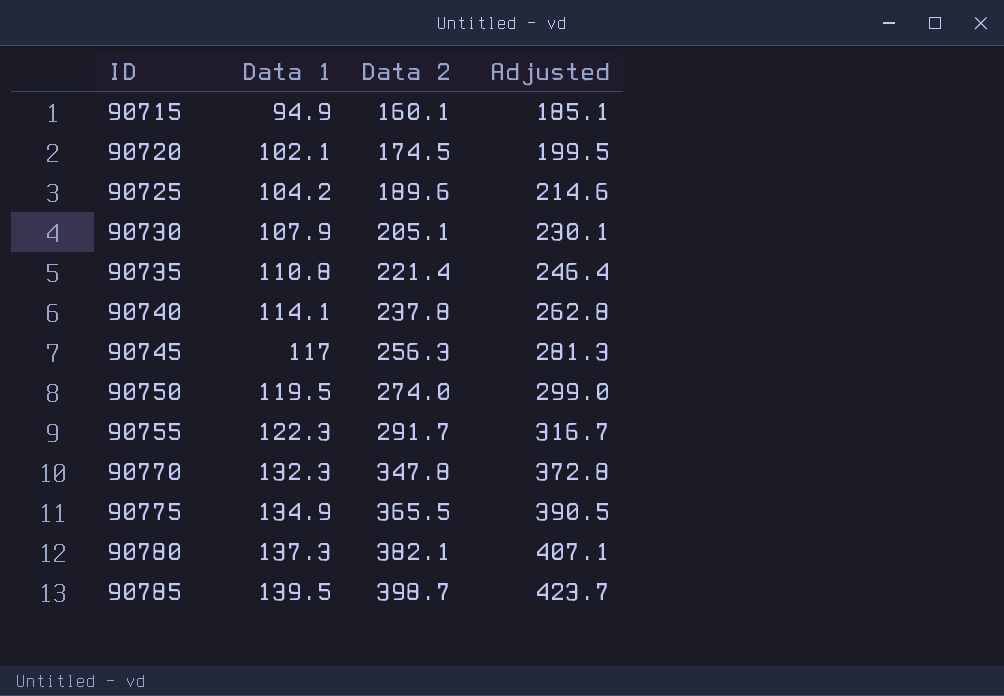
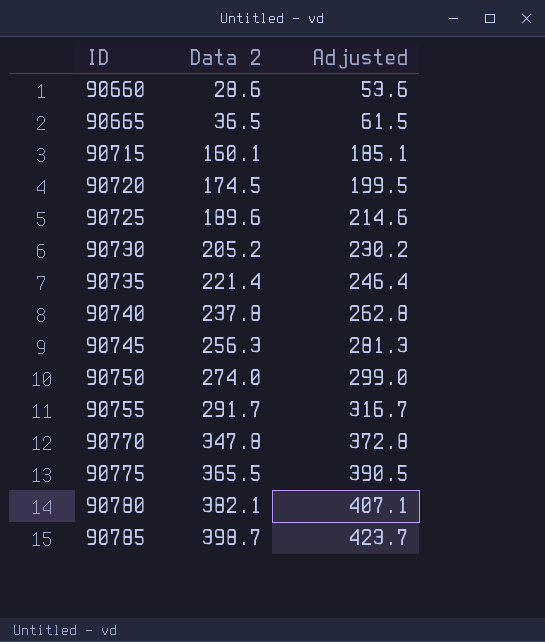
column Data 1 | position: 2 -> none
row 90660: none -> 28.6 | 53.6
row 90665: none -> 36.5 | 61.5
90730 | Data 2: 205.1 -> 205.2
90730 | Adjusted: 230.1 -> 230.2

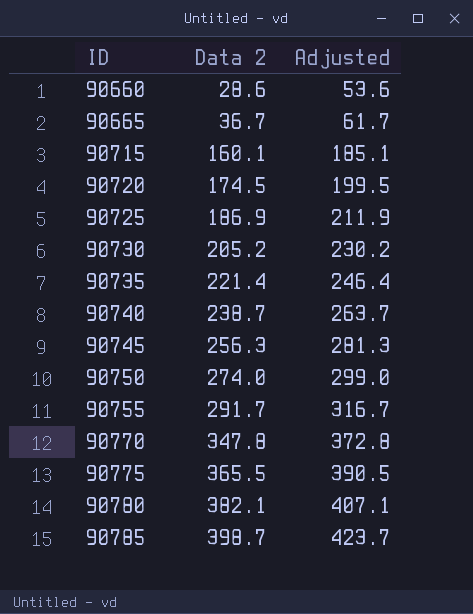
90665 | Data 2: 36.5 -> 36.7
90665 | Adjusted: 61.5 -> 61.7
90725 | Data 2: 189.6 -> 186.9
90725 | Adjusted: 214.6 -> 211.9
90740 | Data 2: 237.8 -> 238.7
90740 | Adjusted: 262.8 -> 263.7

